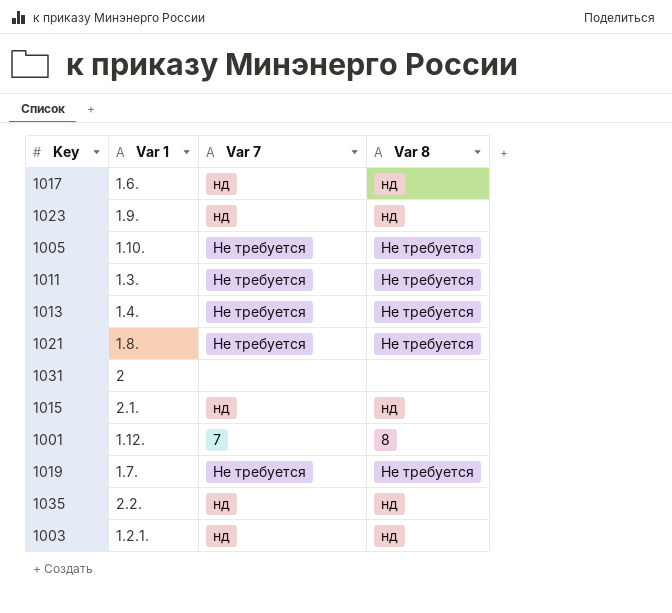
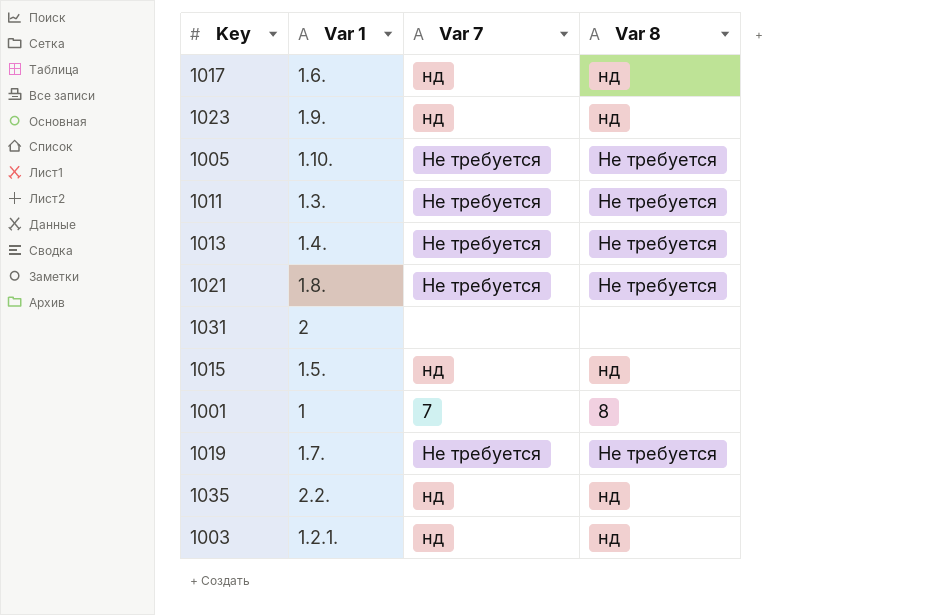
1015 | Var 1: 2.1. -> 1.5.
1001 | Var 1: 1.12. -> 1

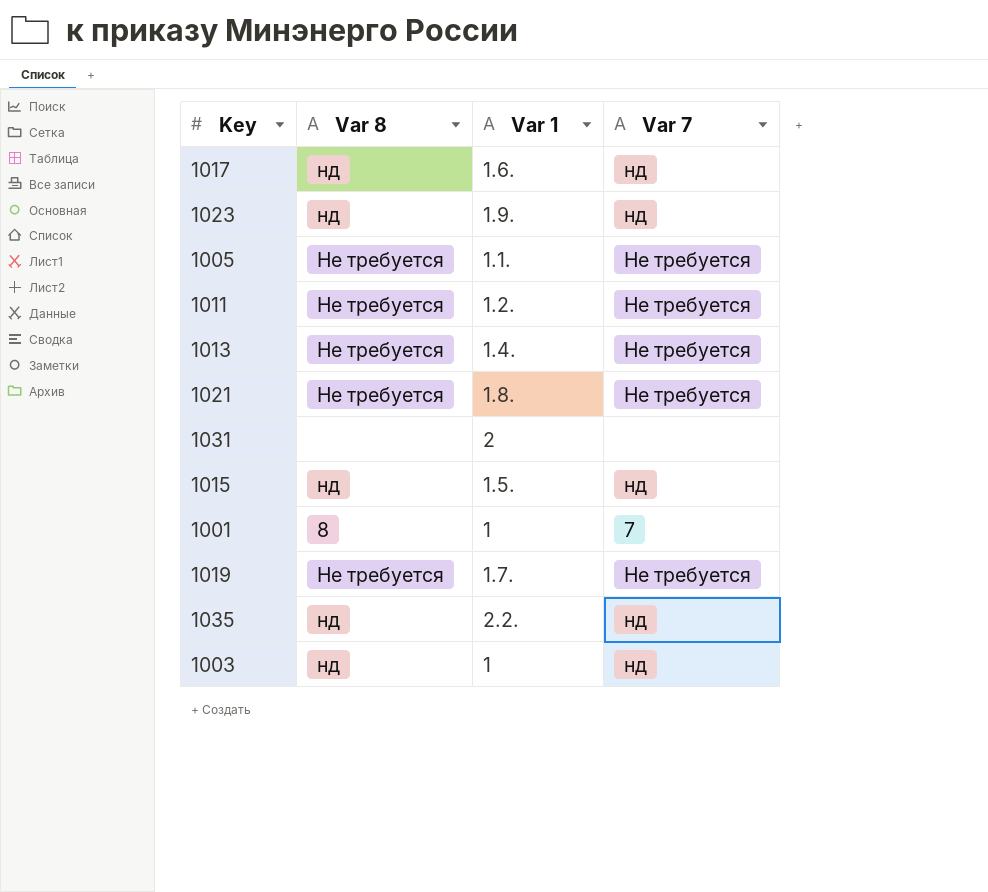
column Var 8 | position: 4 -> 2
1005 | Var 1: 1.10. -> 1.1.
1011 | Var 1: 1.3. -> 1.2.
1003 | Var 1: 1.2.1. -> 1

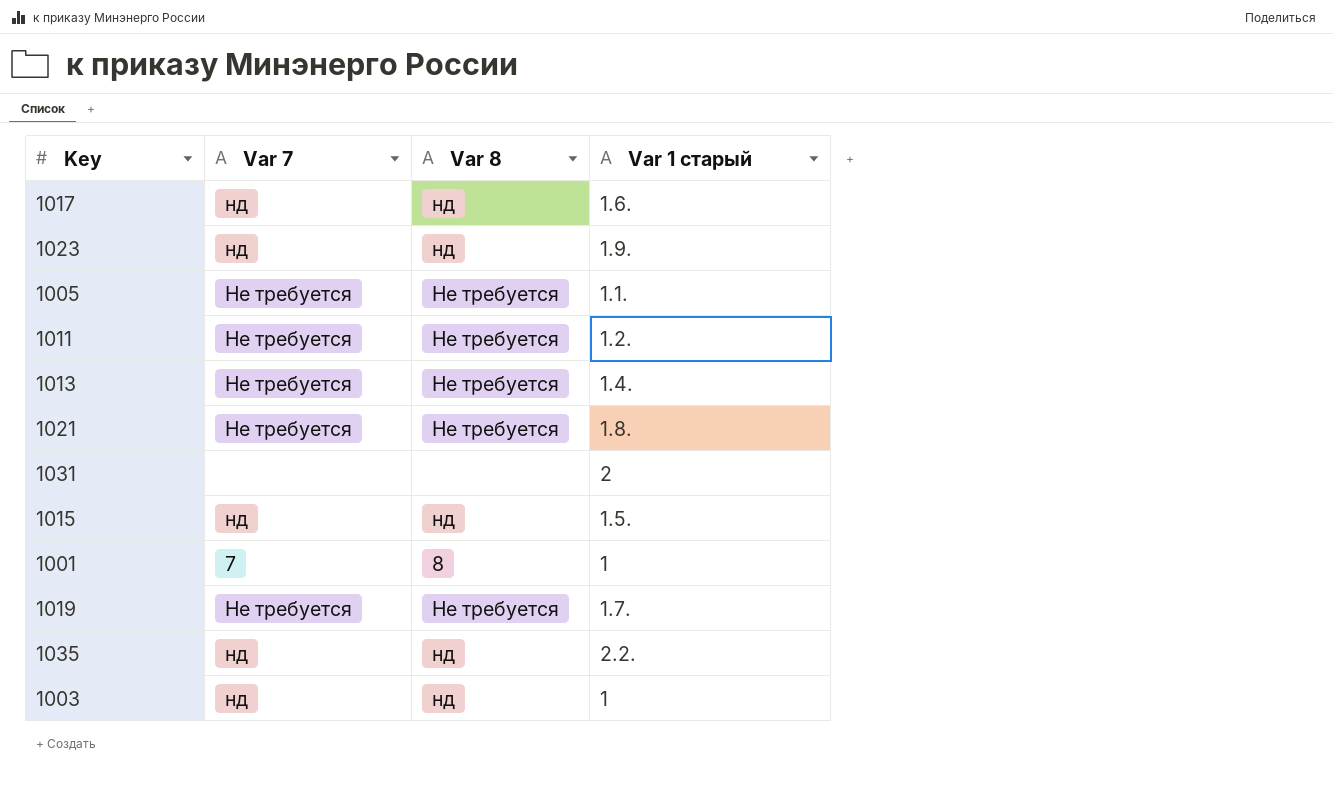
column Var 7 | position: 4 -> 2
column name: Var 1 -> Var 1 старый

